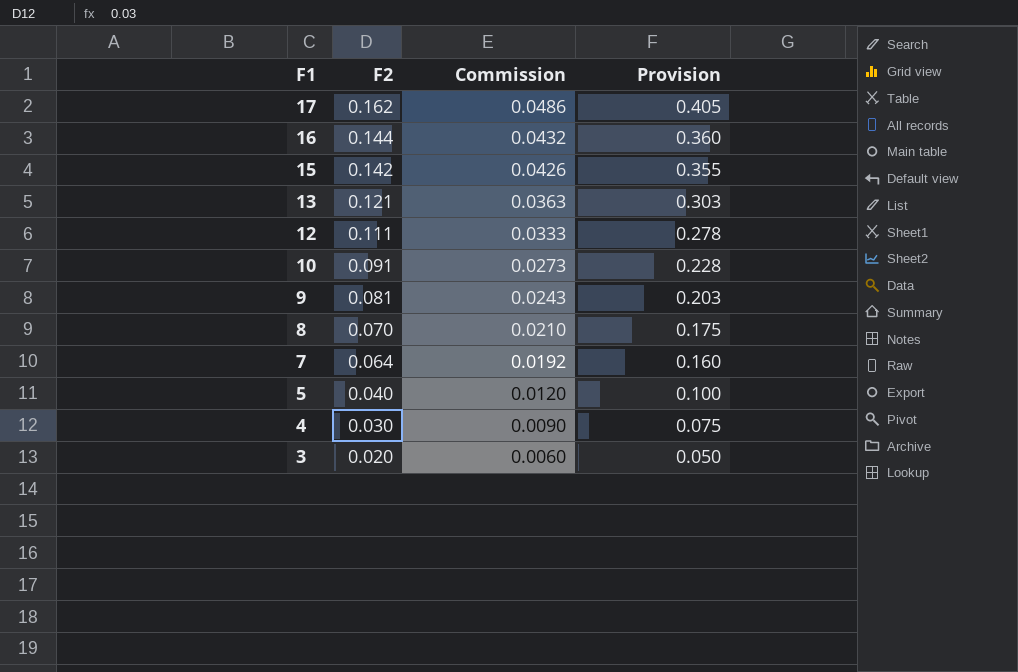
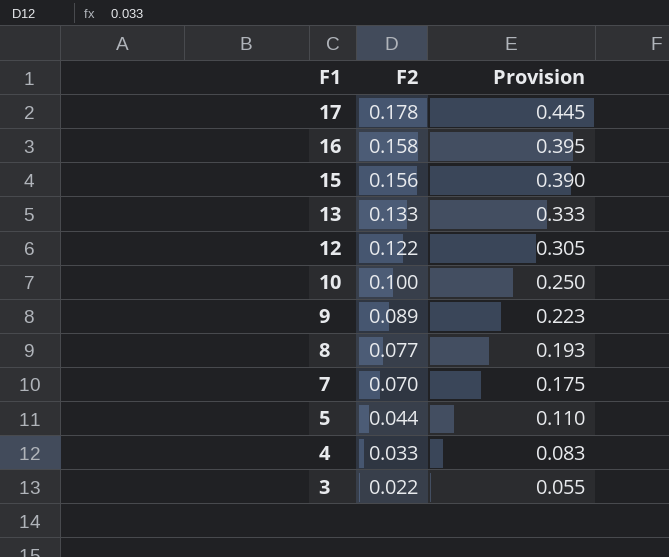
column Commission | formula: [F2] * 0.3 -> none
17 | F2: 0.162 -> 0.178
17 | Provision: 0.405 -> 0.445
16 | F2: 0.144 -> 0.158
16 | Provision: 0.360 -> 0.395
15 | F2: 0.142 -> 0.156
15 | Provision: 0.355 -> 0.390
13 | F2: 0.121 -> 0.133
13 | Provision: 0.303 -> 0.333
12 | F2: 0.111 -> 0.122
12 | Provision: 0.278 -> 0.305
10 | F2: 0.091 -> 0.100
10 | Provision: 0.228 -> 0.250
9 | F2: 0.081 -> 0.089
9 | Provision: 0.203 -> 0.223
8 | F2: 0.070 -> 0.077
8 | Provision: 0.175 -> 0.193
7 | F2: 0.064 -> 0.070
7 | Provision: 0.160 -> 0.175
5 | F2: 0.040 -> 0.044
5 | Provision: 0.100 -> 0.110
4 | F2: 0.030 -> 0.033
4 | Provision: 0.075 -> 0.083
3 | F2: 0.020 -> 0.022
3 | Provision: 0.050 -> 0.055

